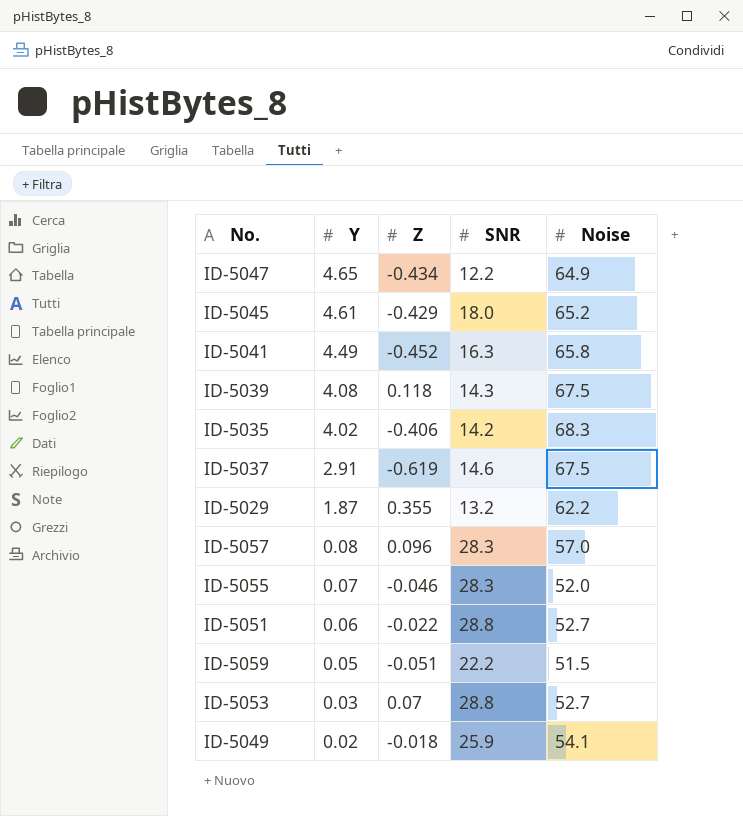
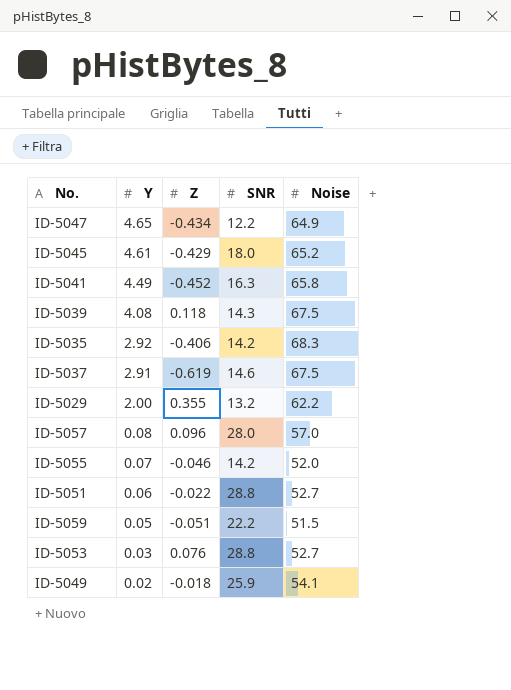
ID-5035 | Y: 4.02 -> 2.92
ID-5029 | Y: 1.87 -> 2.00
ID-5057 | SNR: 28.3 -> 28.0
ID-5055 | SNR: 28.3 -> 14.2
ID-5053 | Z: 0.07 -> 0.076

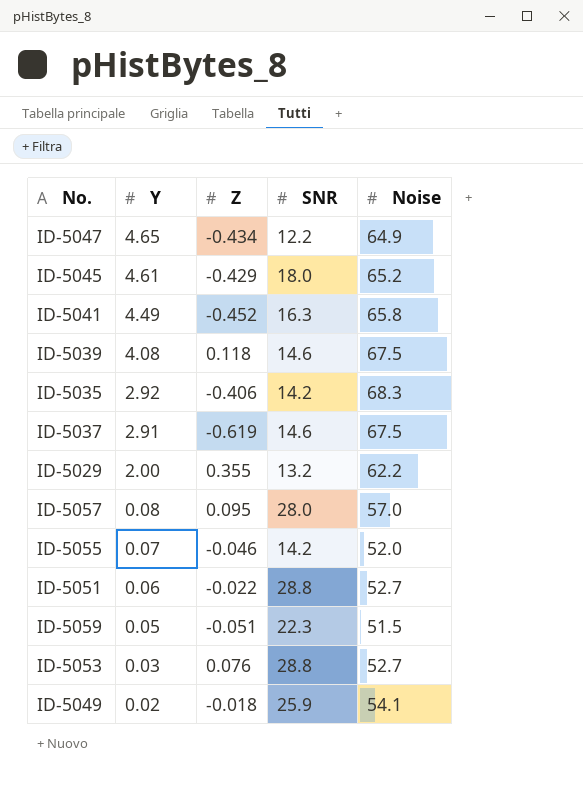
ID-5039 | SNR: 14.3 -> 14.6
ID-5057 | Z: 0.096 -> 0.095
ID-5059 | SNR: 22.2 -> 22.3

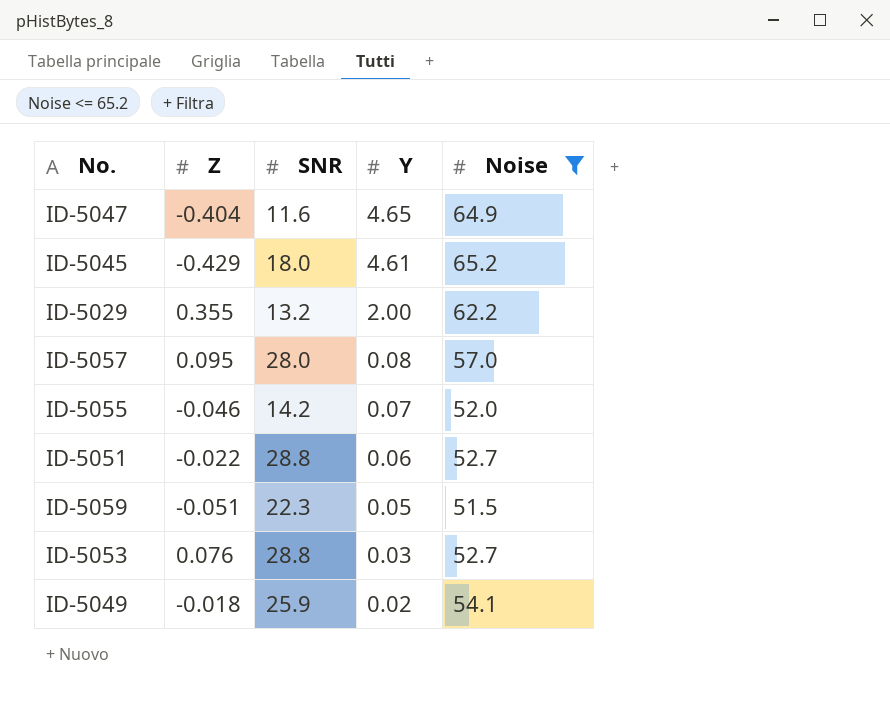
filter: none -> Noise <= 65.2
column Y | position: 2 -> 4
ID-5047 | Z: -0.434 -> -0.404
ID-5047 | SNR: 12.2 -> 11.6

